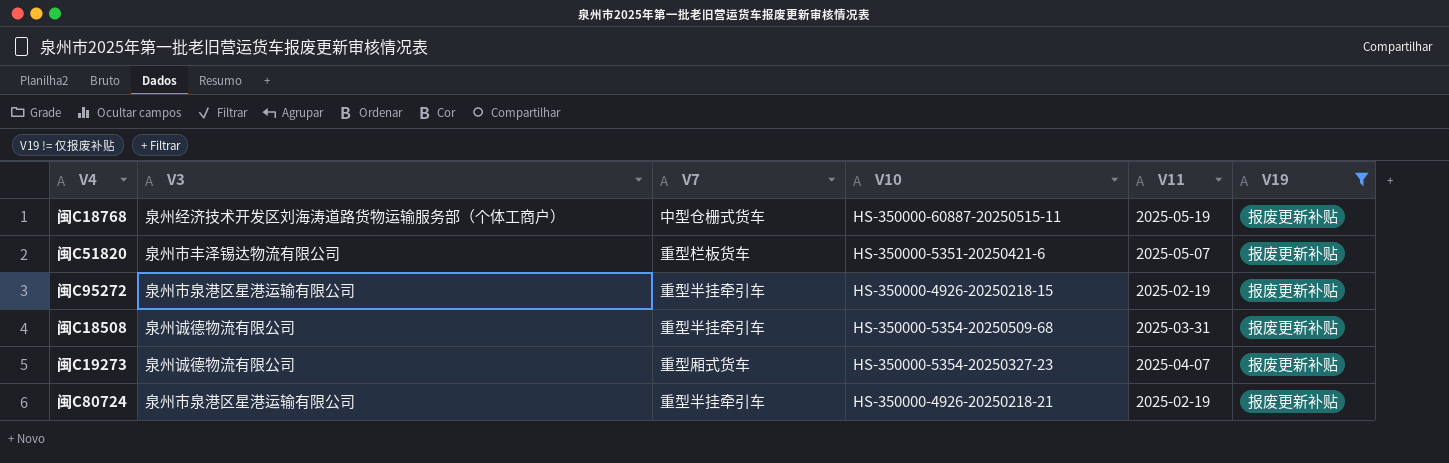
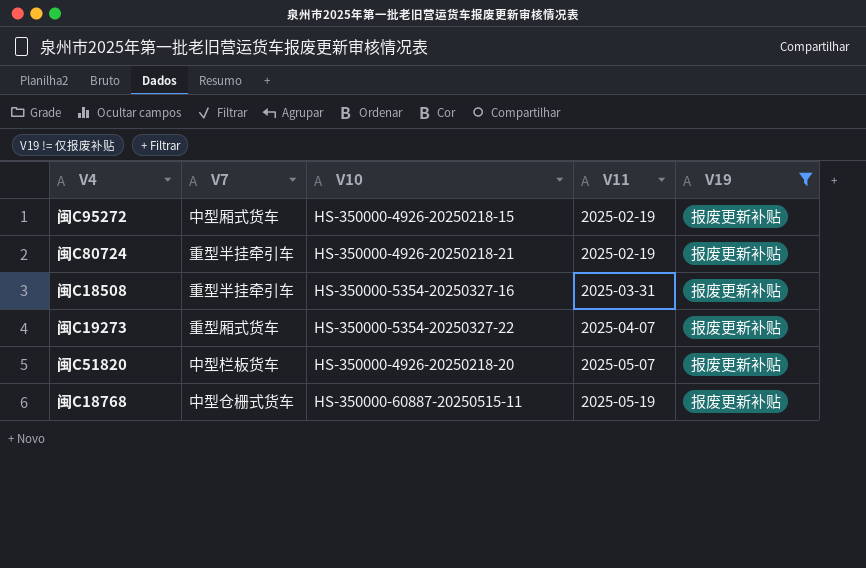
row order: none -> V11 ascending
column V3 | position: 2 -> none
闽C95272 | V7: 重型半挂牵引车 -> 中型厢式货车
闽C18508 | V10: HS-350000-5354-20250509-68 -> HS-350000-5354-20250327-16
闽C19273 | V10: HS-350000-5354-20250327-23 -> HS-350000-5354-20250327-22
闽C51820 | V7: 重型栏板货车 -> 中型栏板货车
闽C51820 | V10: HS-350000-5351-20250421-6 -> HS-350000-4926-20250218-20

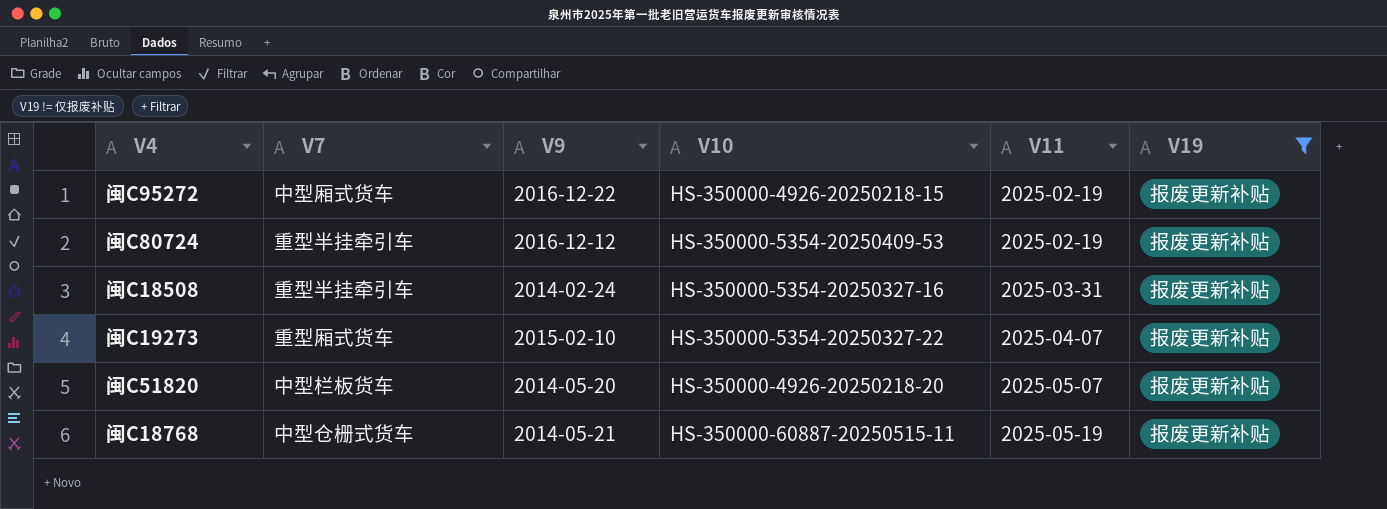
column V9 | position: none -> 3
闽C80724 | V10: HS-350000-4926-20250218-21 -> HS-350000-5354-20250409-53

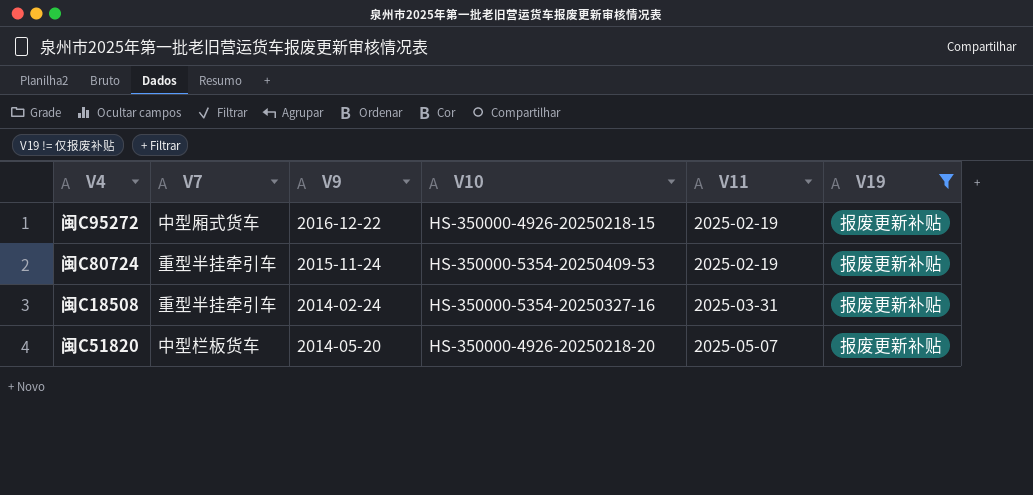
row 闽C19273: 重型厢式货车 | 2015-02-10 | HS-350000-5354-20250327-22 | 2025-04-07 | 报废更新补贴 -> none
row 闽C18768: 中型仓栅式货车 | 2014-05-21 | HS-350000-60887-20250515-11 | 2025-05-19 | 报废更新补贴 -> none
闽C80724 | V9: 2016-12-12 -> 2015-11-24

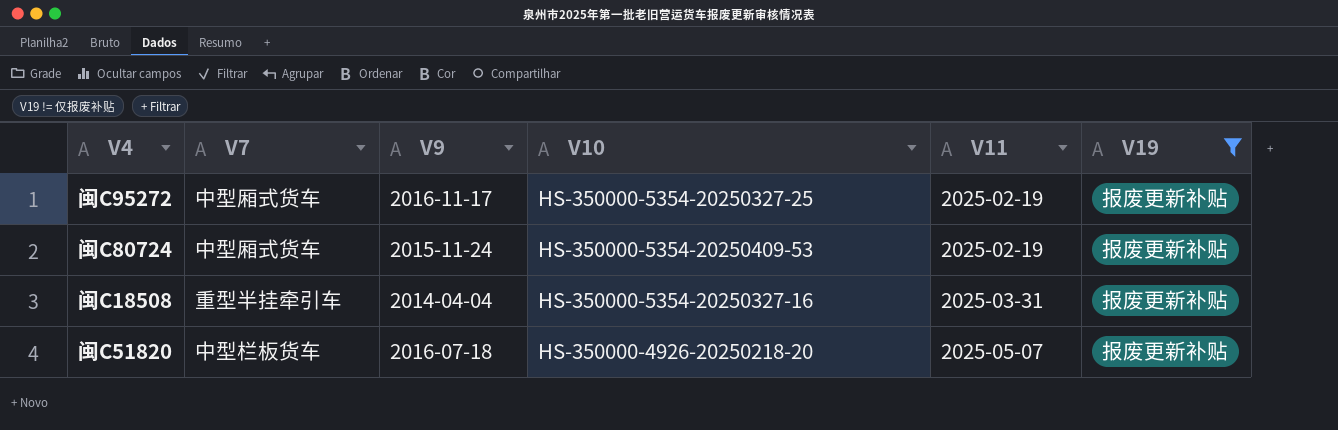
闽C95272 | V9: 2016-12-22 -> 2016-11-17
闽C95272 | V10: HS-350000-4926-20250218-15 -> HS-350000-5354-20250327-25
闽C80724 | V7: 重型半挂牵引车 -> 中型厢式货车
闽C18508 | V9: 2014-02-24 -> 2014-04-04
闽C51820 | V9: 2014-05-20 -> 2016-07-18

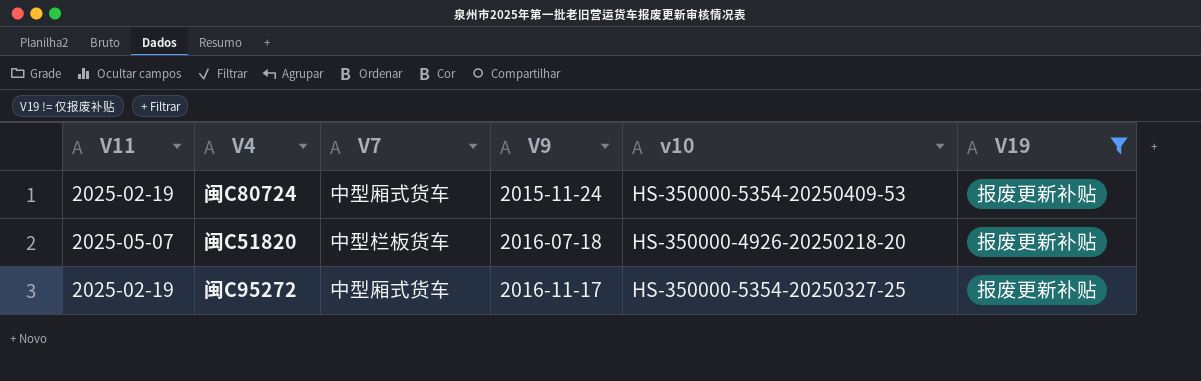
row order: V11 ascending -> V9 ascending
column V11 | position: 5 -> 1
column name: V10 -> v10
row 闽C18508: 重型半挂牵引车 | 2014-04-04 | HS-350000-5354-20250327-16 | 2025-03-31 | 报废更新补贴 -> none

